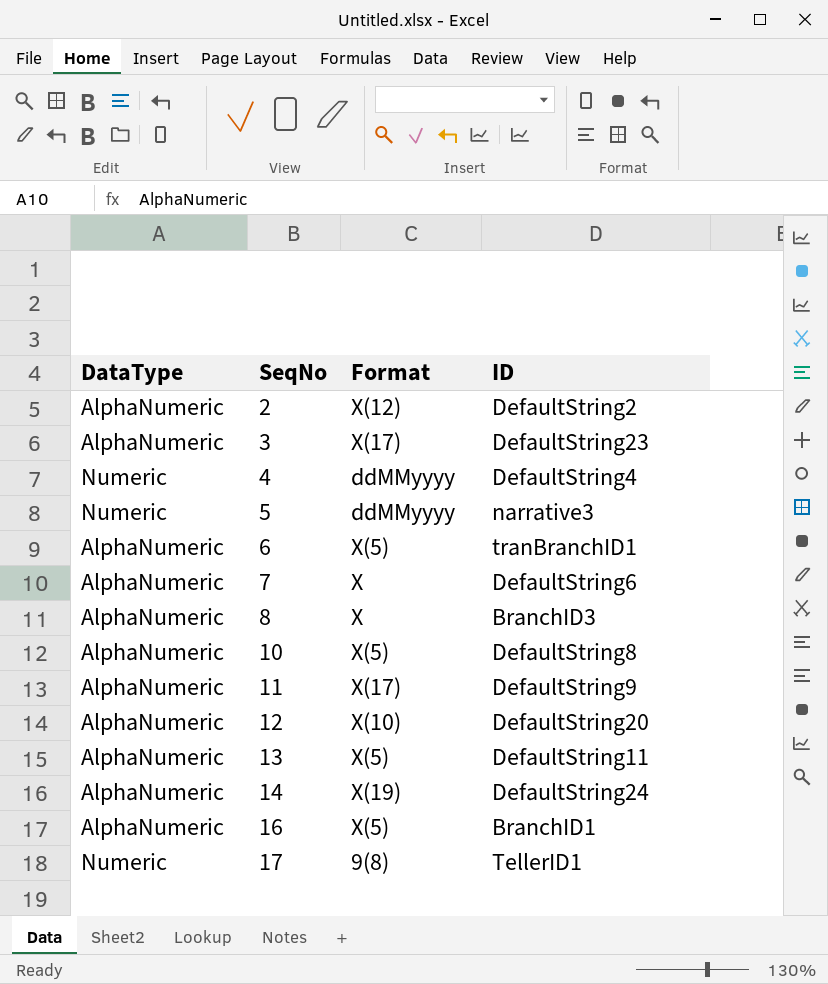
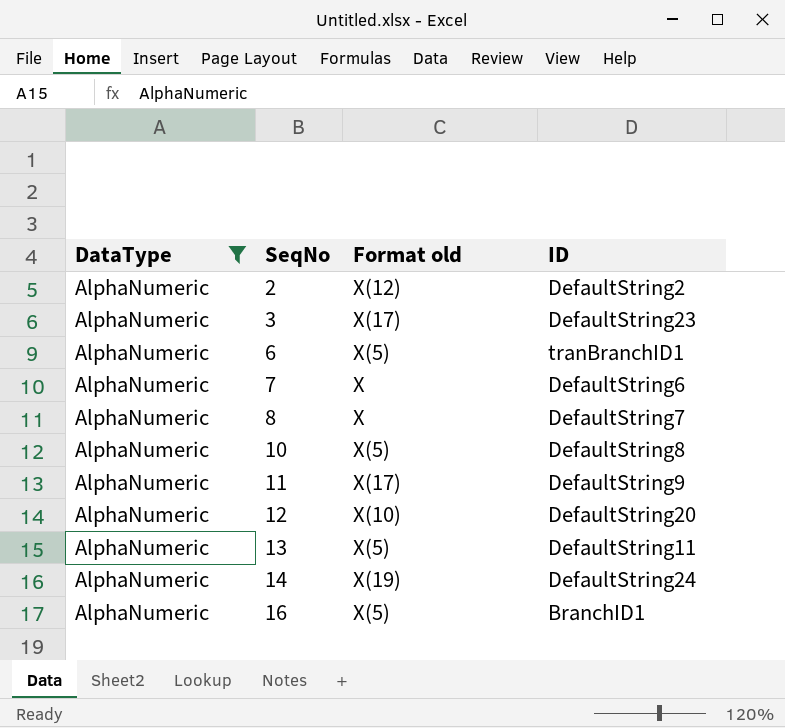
filter: none -> DataType = AlphaNumeric
column name: Format -> Format old
8 | ID: BranchID3 -> DefaultString7

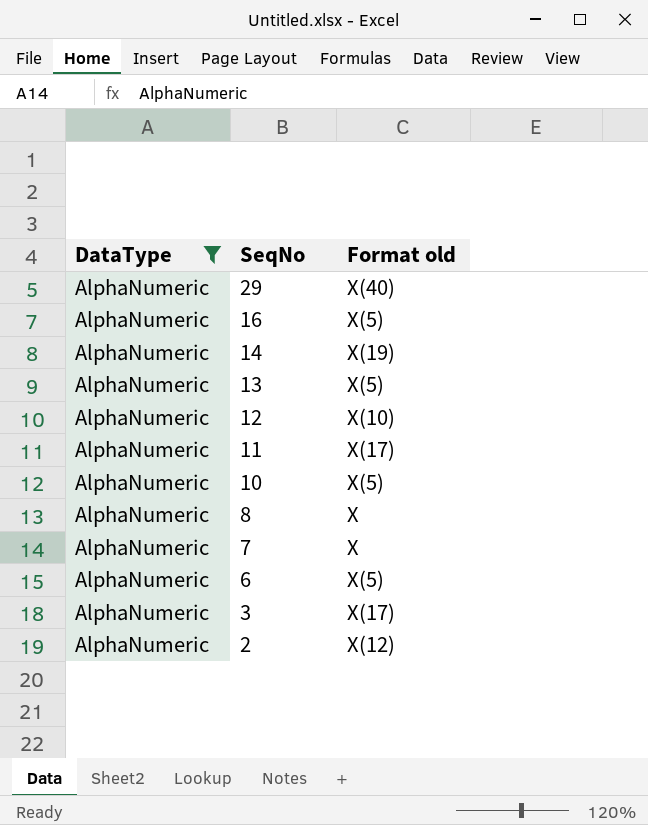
row order: SeqNo ascending -> SeqNo descending
column ID | position: 4 -> none
row 29: none -> AlphaNumeric | X(40)

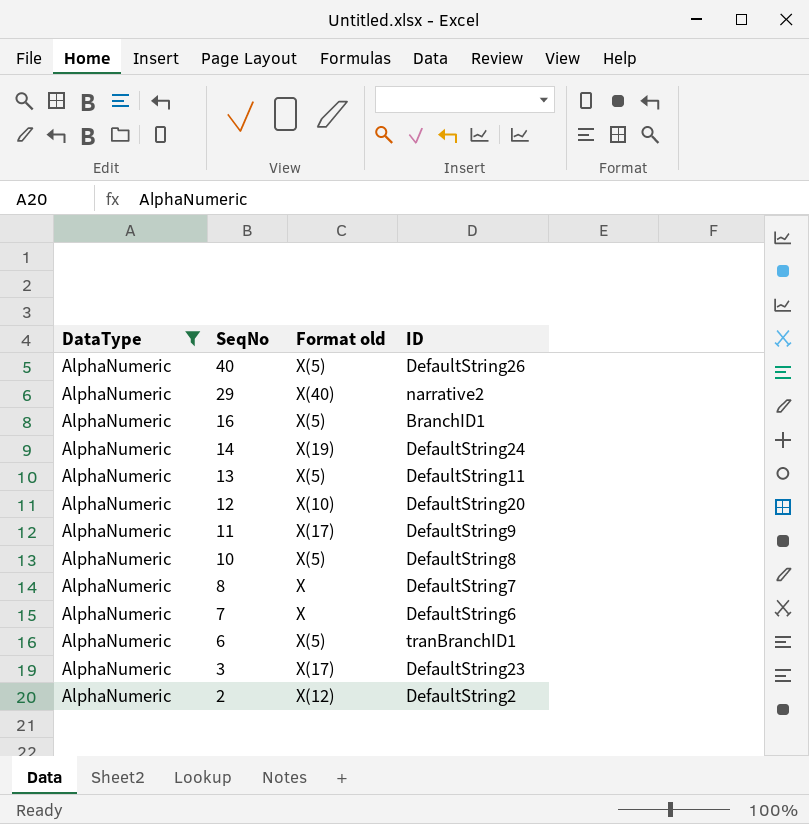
column ID | position: none -> 4
row 40: none -> AlphaNumeric | X(5) | DefaultString26

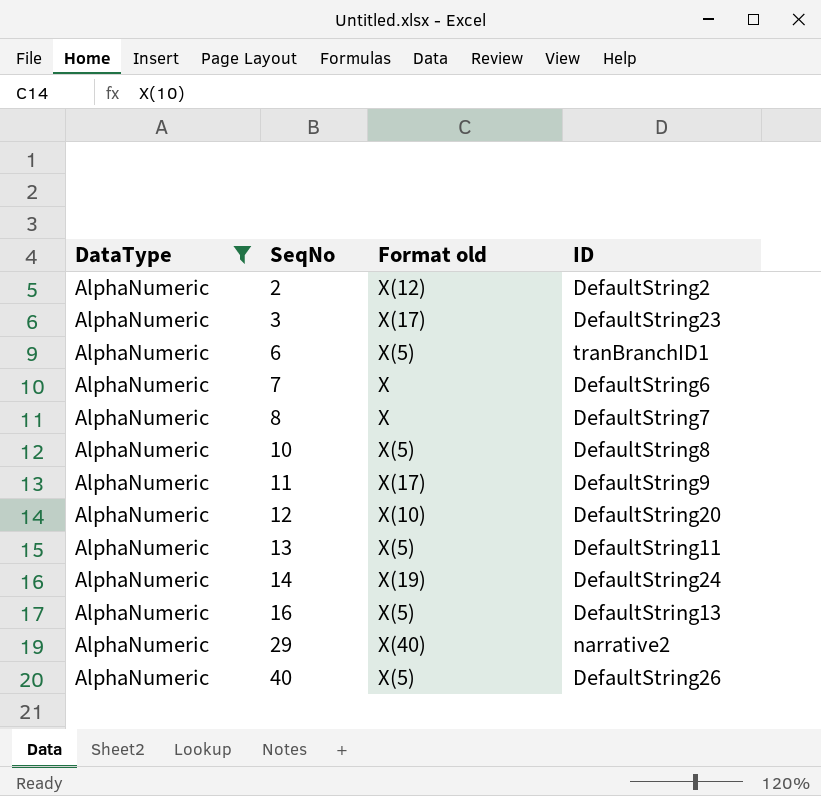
row order: SeqNo descending -> SeqNo ascending
16 | ID: BranchID1 -> DefaultString13

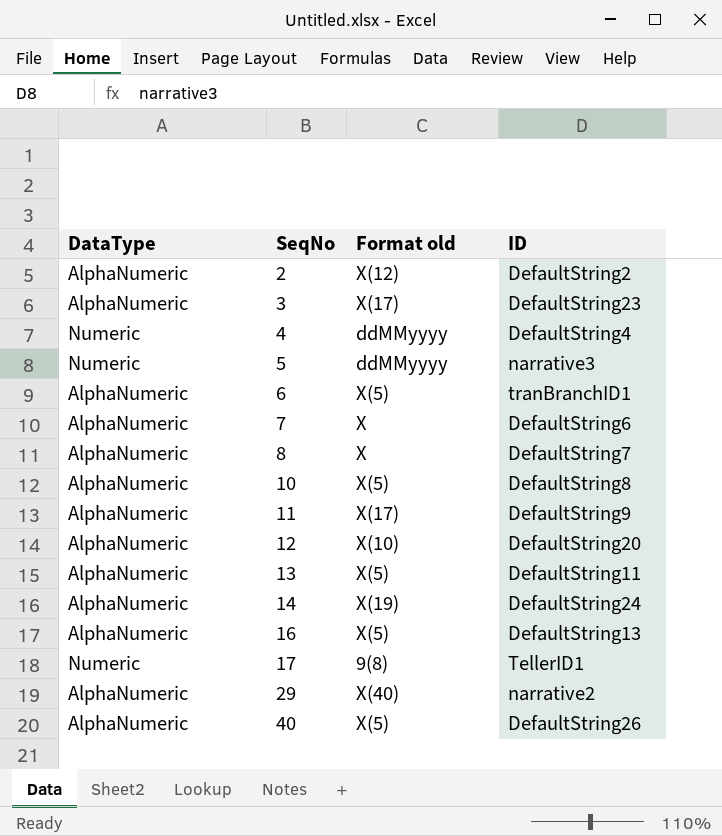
filter: DataType = AlphaNumeric -> none

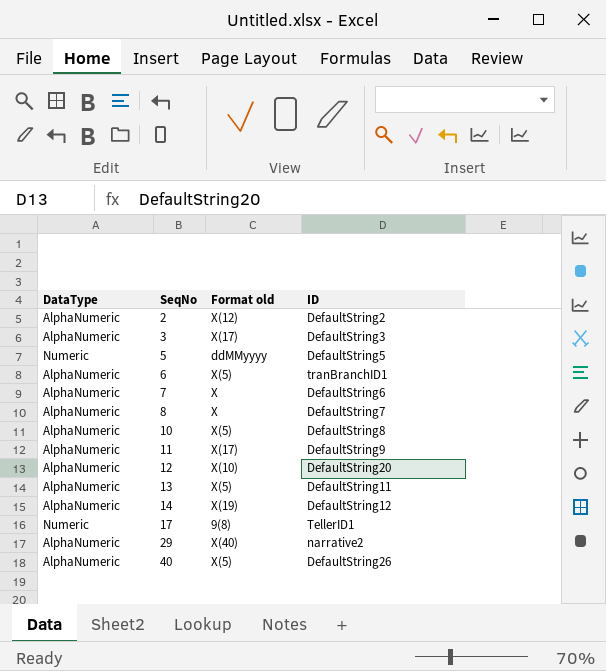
row 4: Numeric | ddMMyyyy | DefaultString4 -> none
row 16: AlphaNumeric | X(5) | DefaultString13 -> none
3 | ID: DefaultString23 -> DefaultString3
5 | ID: narrative3 -> DefaultString5
14 | ID: DefaultString24 -> DefaultString12

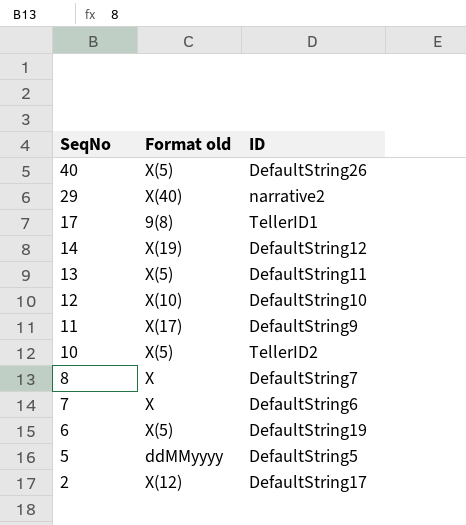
row order: SeqNo ascending -> SeqNo descending
column DataType | position: 1 -> none
row 3: AlphaNumeric | X(17) | DefaultString3 -> none
12 | ID: DefaultString20 -> DefaultString10
10 | ID: DefaultString8 -> TellerID2
6 | ID: tranBranchID1 -> DefaultString19
2 | ID: DefaultString2 -> DefaultString17

